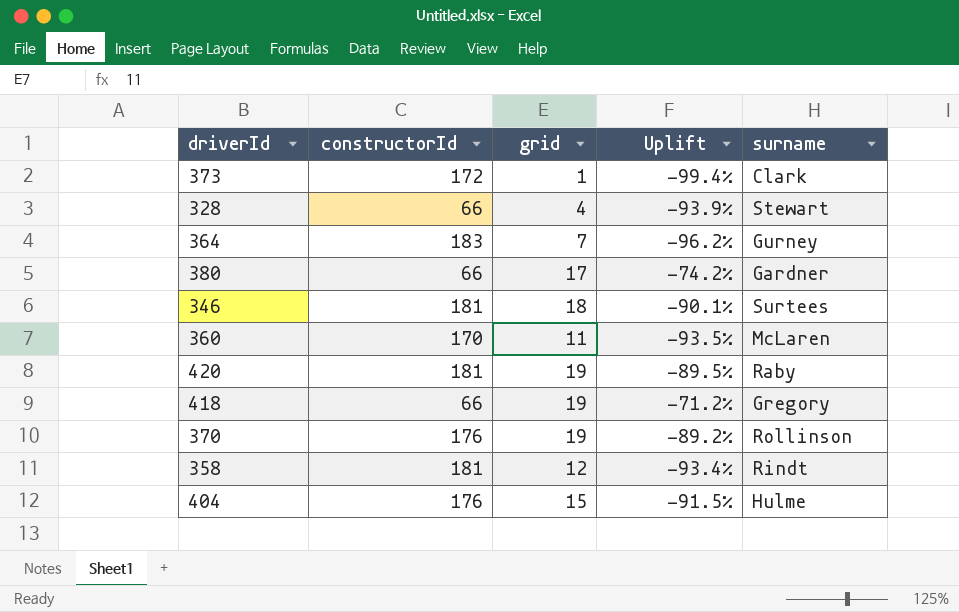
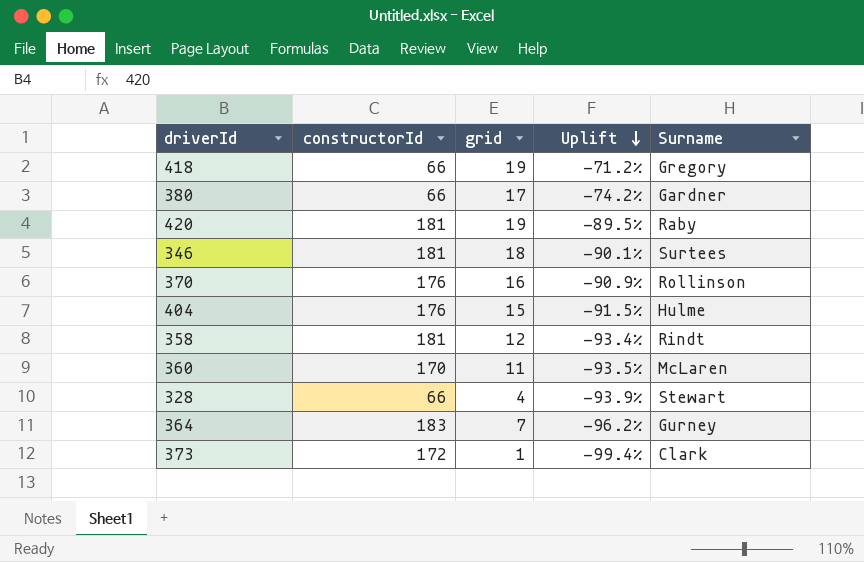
row order: none -> Uplift descending
column name: surname -> Surname
370 | grid: 19 -> 16
370 | Uplift: -89.2% -> -90.9%

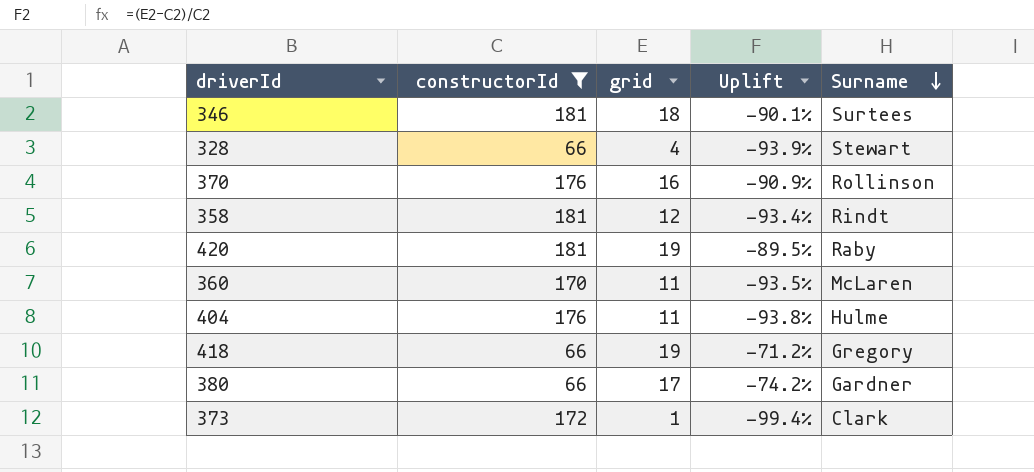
filter: none -> constructorId != 183
row order: Uplift descending -> Surname descending
404 | grid: 15 -> 11
404 | Uplift: -91.5% -> -93.8%

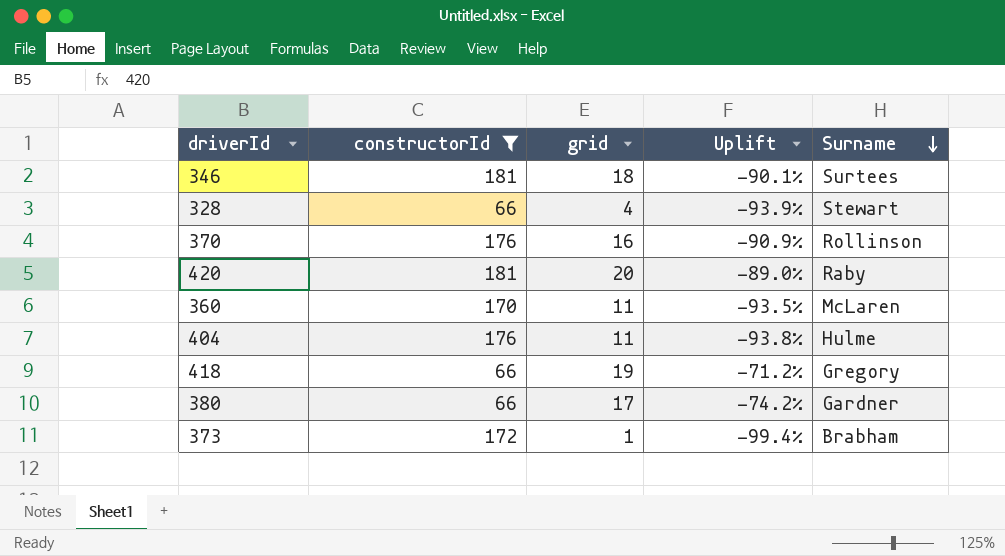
row 358: 181 | 12 | -93.4% | Rindt -> none
420 | grid: 19 -> 20
420 | Uplift: -89.5% -> -89.0%
373 | Surname: Clark -> Brabham

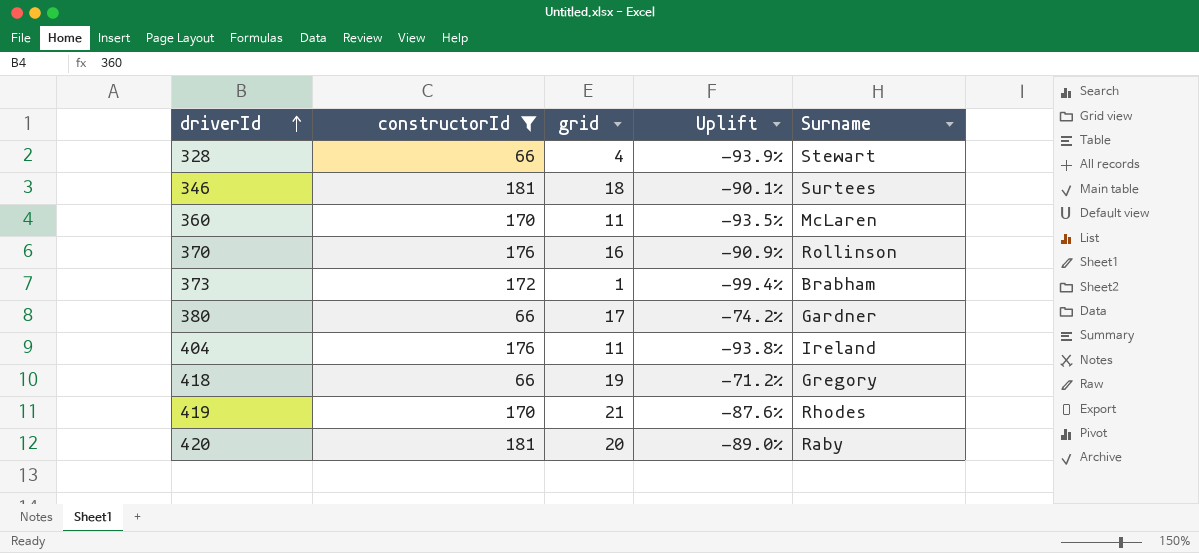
row order: Surname descending -> driverId ascending
404 | Surname: Hulme -> Ireland
row 419: none -> 170 | 21 | -87.6% | Rhodes

